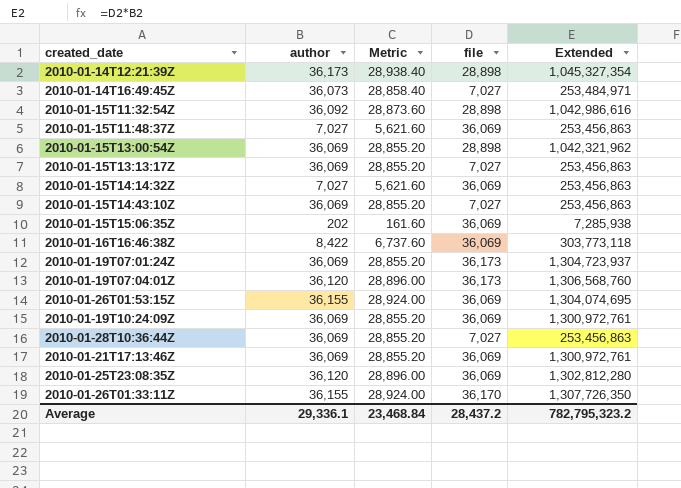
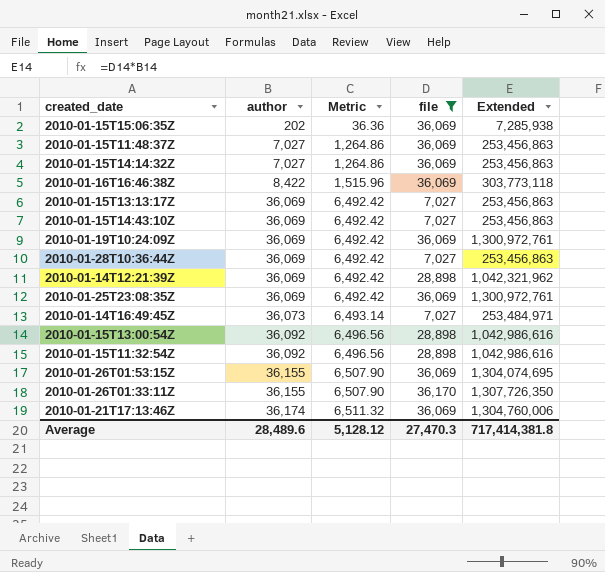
filter: none -> file != 36,173
row order: none -> author ascending
column Metric | formula: [author] * 0.8 -> [author] * 0.18
2010-01-14T12:21:39Z | author: 36,173 -> 36,069
2010-01-14T12:21:39Z | Extended: 1,045,327,354 -> 1,042,321,962
2010-01-25T23:08:35Z | author: 36,120 -> 36,069
2010-01-25T23:08:35Z | Extended: 1,302,812,280 -> 1,300,972,761
2010-01-15T13:00:54Z | author: 36,069 -> 36,092
2010-01-15T13:00:54Z | Extended: 1,042,321,962 -> 1,042,986,616
2010-01-21T17:13:46Z | author: 36,069 -> 36,174
2010-01-21T17:13:46Z | Extended: 1,300,972,761 -> 1,304,760,006
Average | author: 29,336.1 -> 28,489.6
Average | Metric: 23,468.84 -> 5,128.12
Average | file: 28,437.2 -> 27,470.3
Average | Extended: 782,795,323.2 -> 717,414,381.8

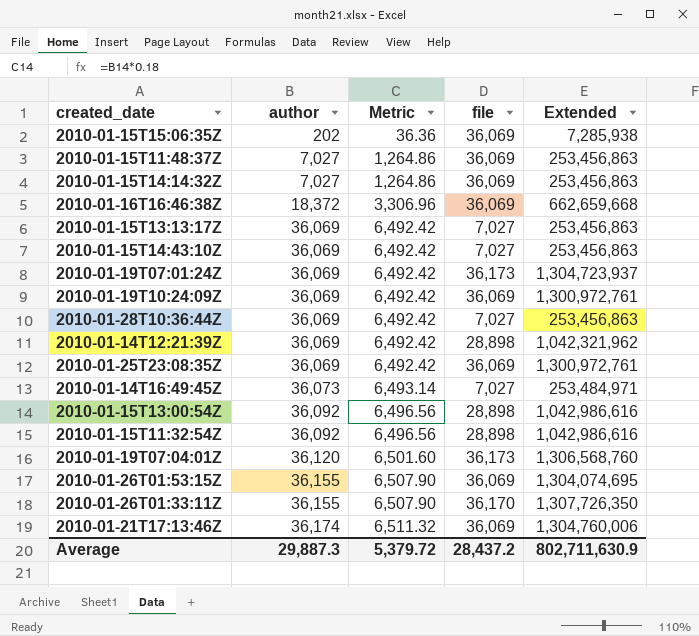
filter: file != 36,173 -> none
2010-01-16T16:46:38Z | author: 8,422 -> 18,372
2010-01-16T16:46:38Z | Metric: 1,515.96 -> 3,306.96
2010-01-16T16:46:38Z | Extended: 303,773,118 -> 662,659,668
Average | author: 28,489.6 -> 29,887.3
Average | Metric: 5,128.12 -> 5,379.72
Average | file: 27,470.3 -> 28,437.2
Average | Extended: 717,414,381.8 -> 802,711,630.9

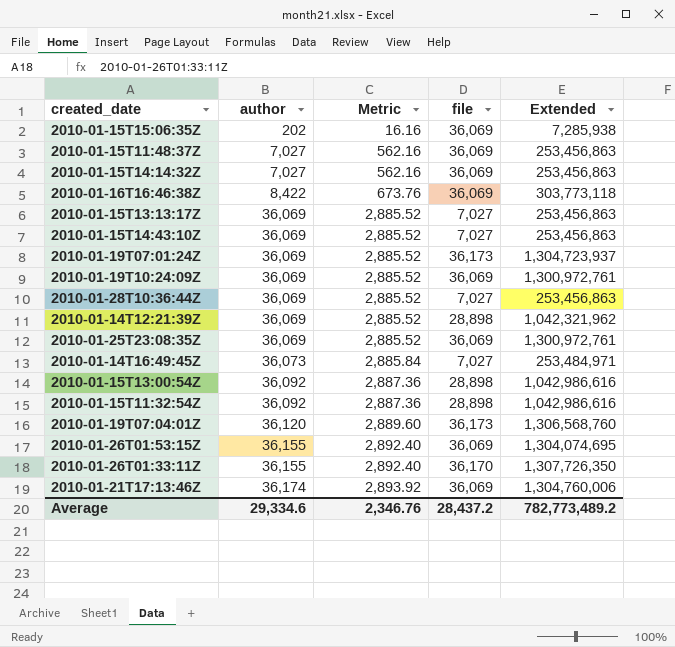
column Metric | formula: [author] * 0.18 -> [author] * 0.08
2010-01-16T16:46:38Z | author: 18,372 -> 8,422
2010-01-16T16:46:38Z | Extended: 662,659,668 -> 303,773,118
Average | author: 29,887.3 -> 29,334.6
Average | Metric: 5,379.72 -> 2,346.76
Average | Extended: 802,711,630.9 -> 782,773,489.2

